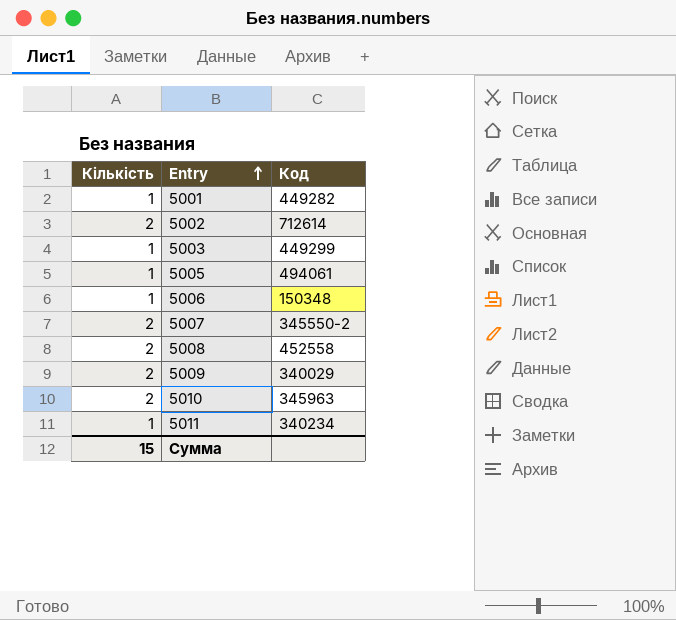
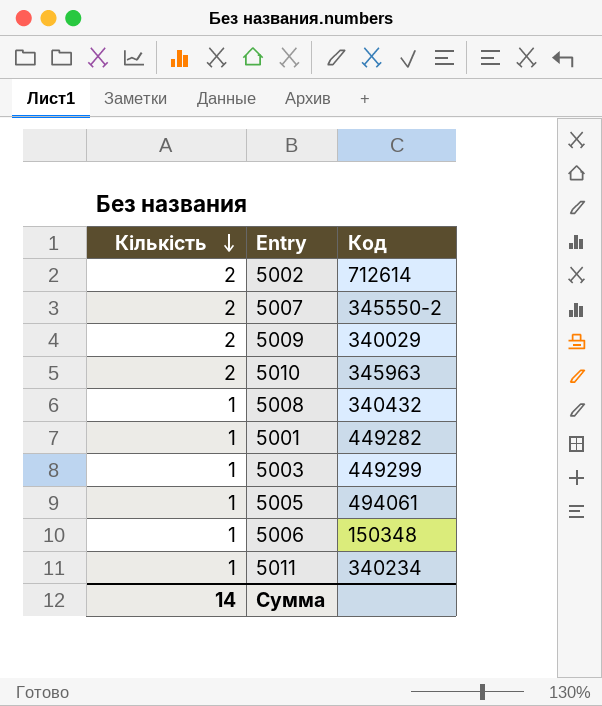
row order: Entry ascending -> Кількість descending
5008 | Кількість: 2 -> 1
5008 | Код: 452558 -> 340432
Сумма | Кількість: 15 -> 14

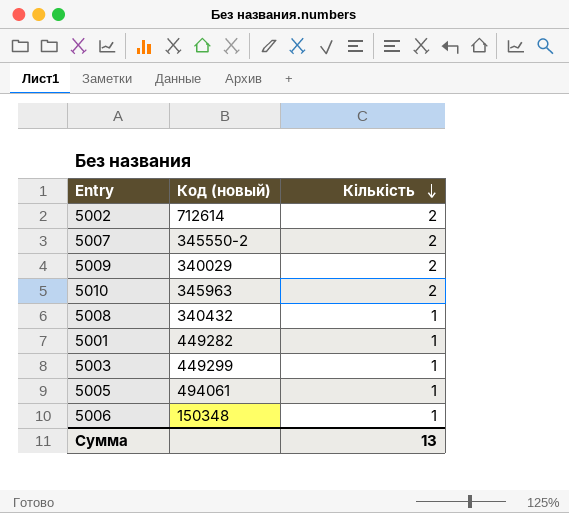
column name: Код -> Код (новый)
column Кількість | position: 1 -> 3
row 5011: 1 | 340234 -> none
Сумма | Кількість: 14 -> 13

